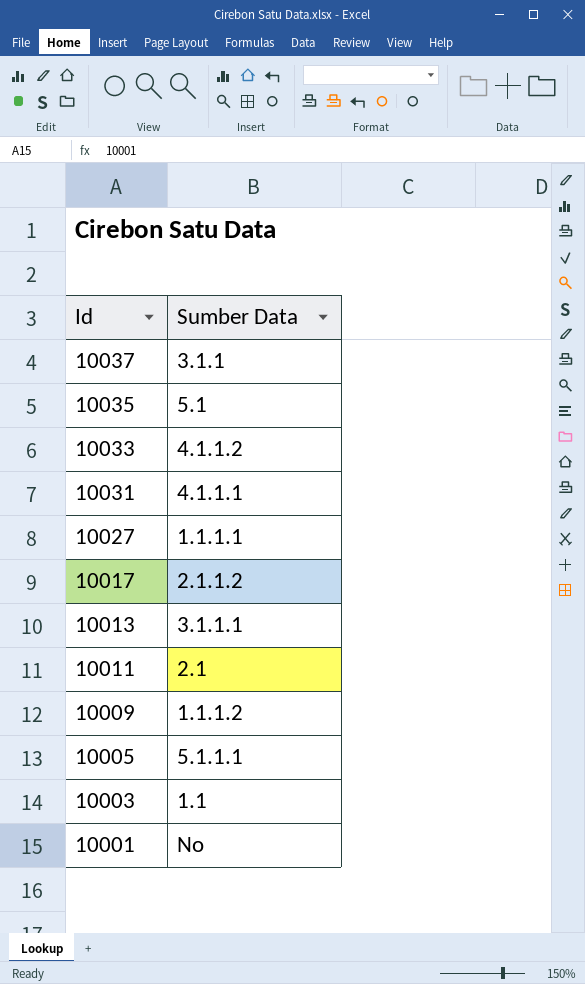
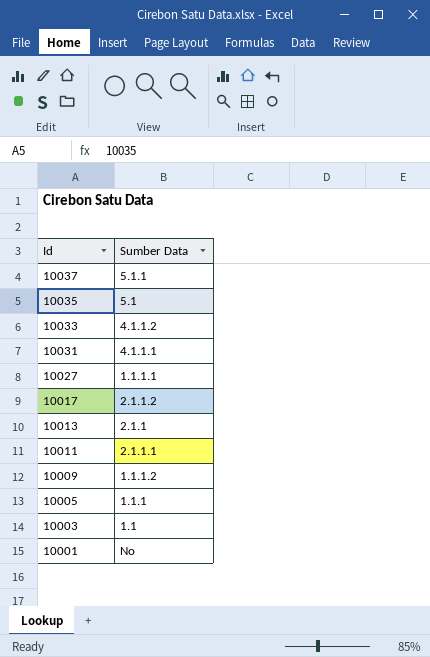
10037 | Sumber Data: 3.1.1 -> 5.1.1
10013 | Sumber Data: 3.1.1.1 -> 2.1.1
10011 | Sumber Data: 2.1 -> 2.1.1.1
10005 | Sumber Data: 5.1.1.1 -> 1.1.1

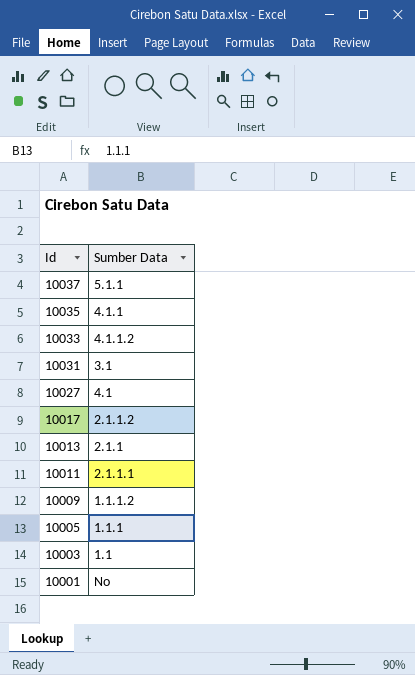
10035 | Sumber Data: 5.1 -> 4.1.1
10031 | Sumber Data: 4.1.1.1 -> 3.1
10027 | Sumber Data: 1.1.1.1 -> 4.1

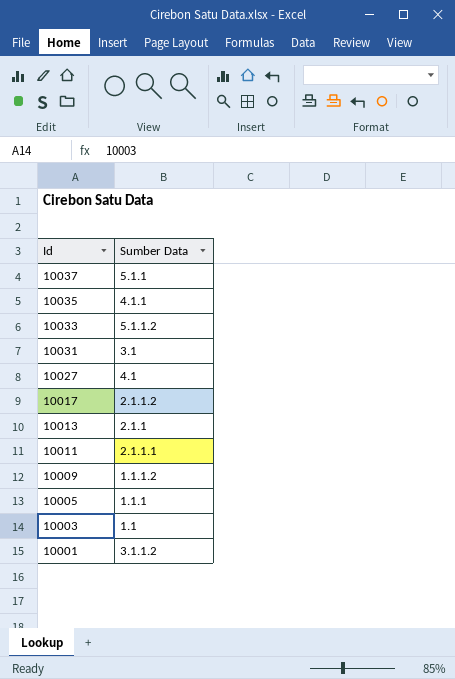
10033 | Sumber Data: 4.1.1.2 -> 5.1.1.2
10001 | Sumber Data: No -> 3.1.1.2

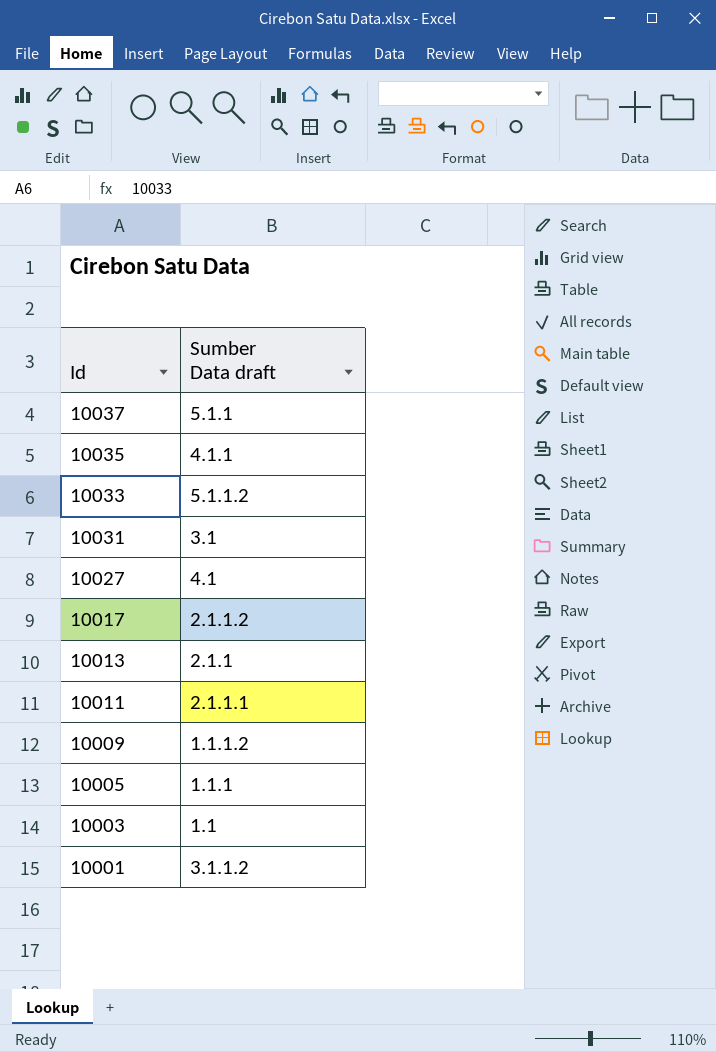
column name: Sumber Data -> Sumber Data draft

